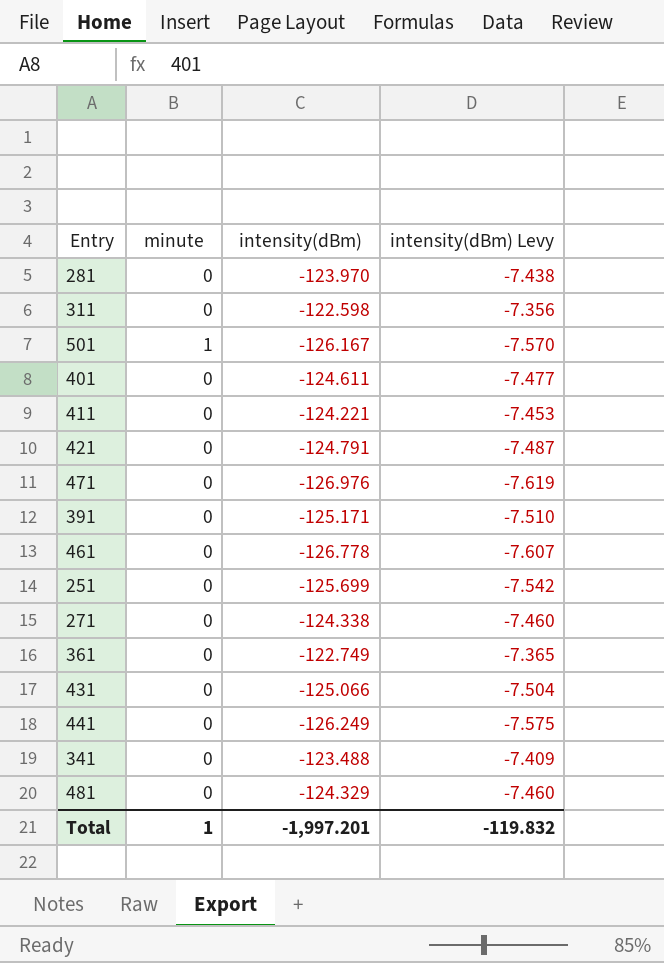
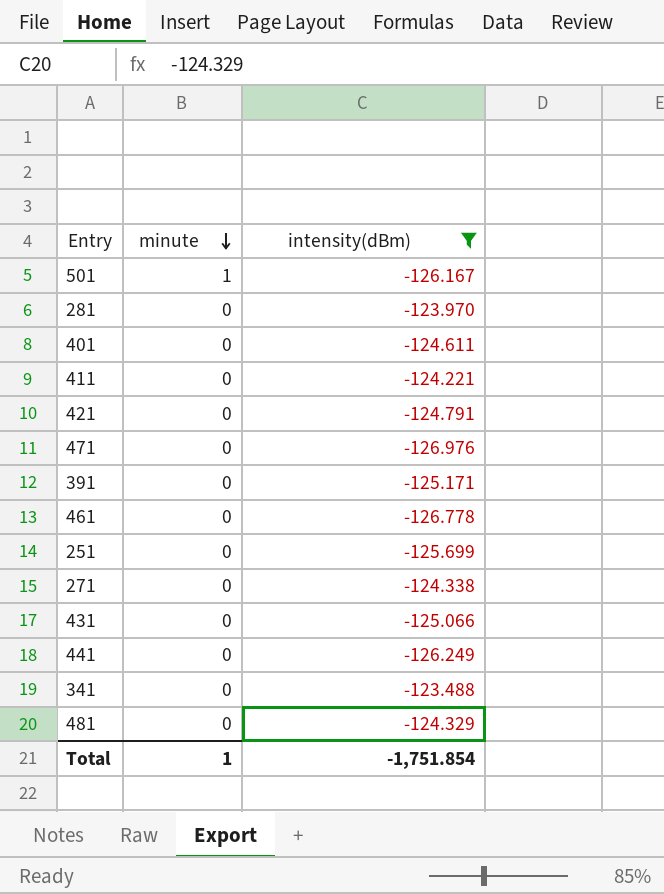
filter: none -> intensity(dBm) <= -123.488
row order: none -> minute descending
column intensity(dBm) Levy | formula: [intensity(dBm)] * 0.06 -> none
Total | intensity(dBm): -1,997.201 -> -1,751.854

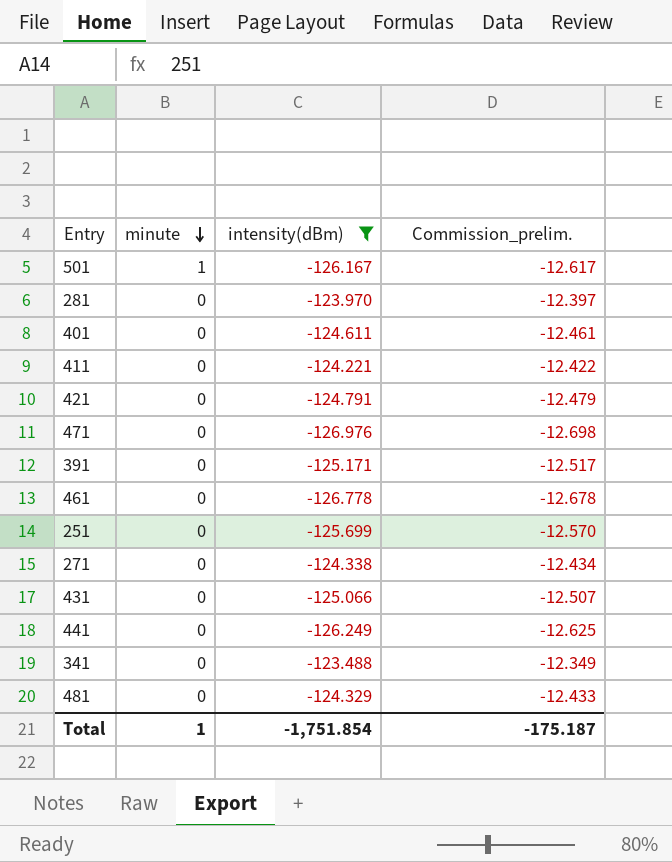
column Commission_prelim. | formula: none -> [intensity(dBm)] * 0.1

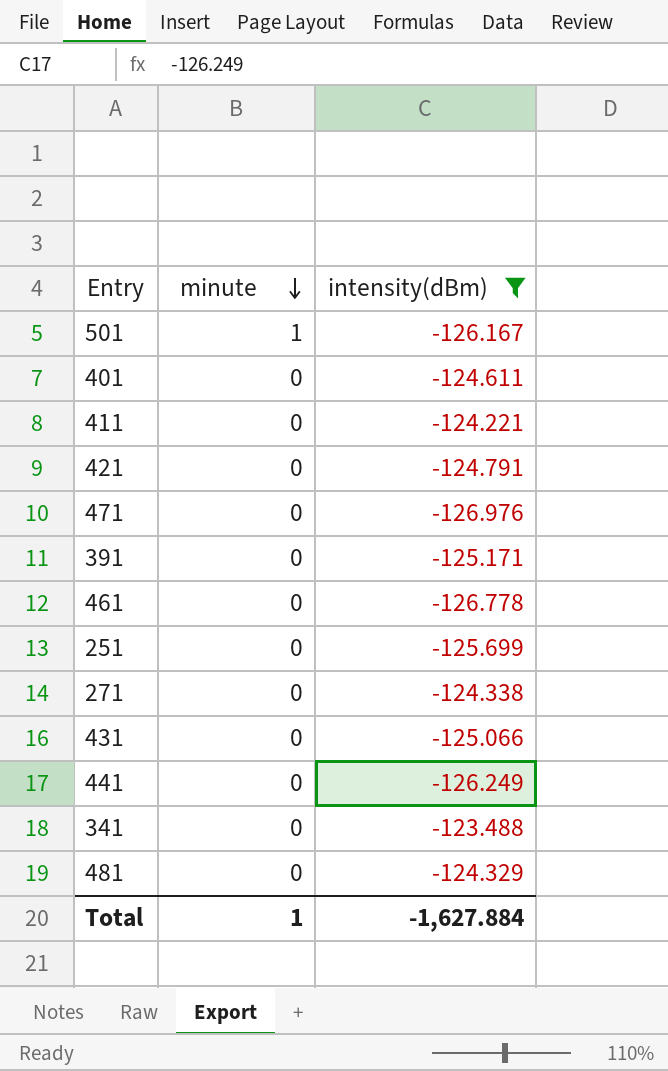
column Commission_prelim. | formula: [intensity(dBm)] * 0.1 -> none
row 281: 0 | -123.970 | -12.397 -> none
Total | intensity(dBm): -1,751.854 -> -1,627.884

